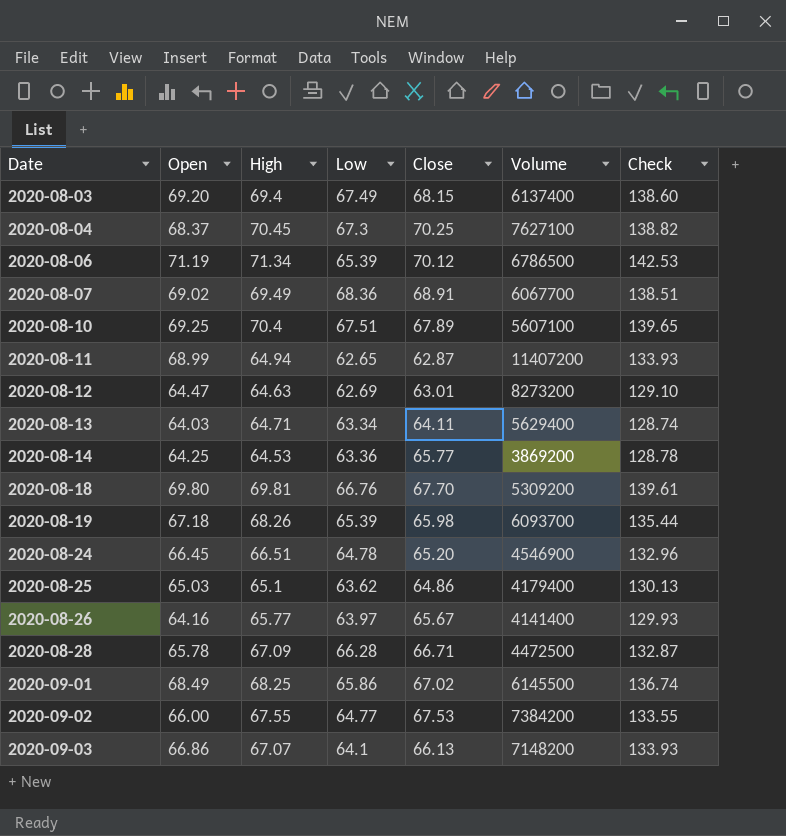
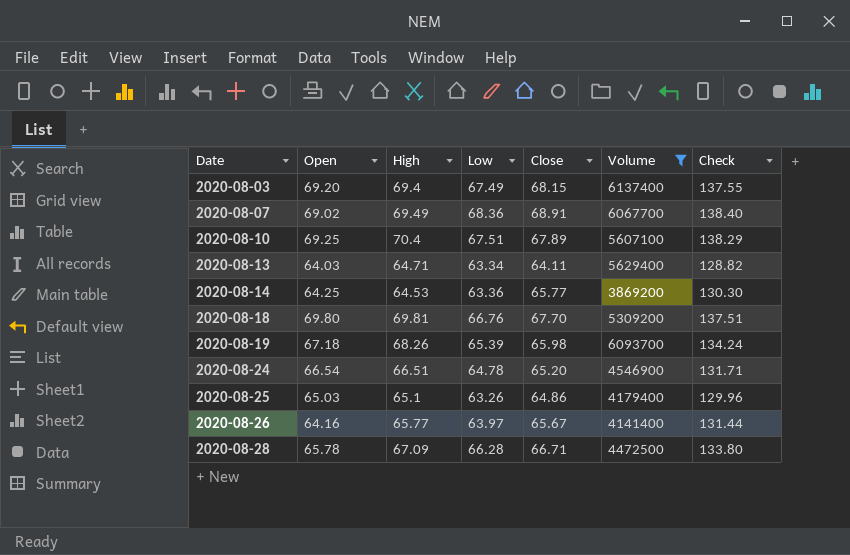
filter: none -> Volume <= 6137400
column Check | formula: [Open] + [High] -> [High] + [Close]
2020-08-24 | Open: 66.45 -> 66.54
2020-08-25 | Low: 63.62 -> 63.26

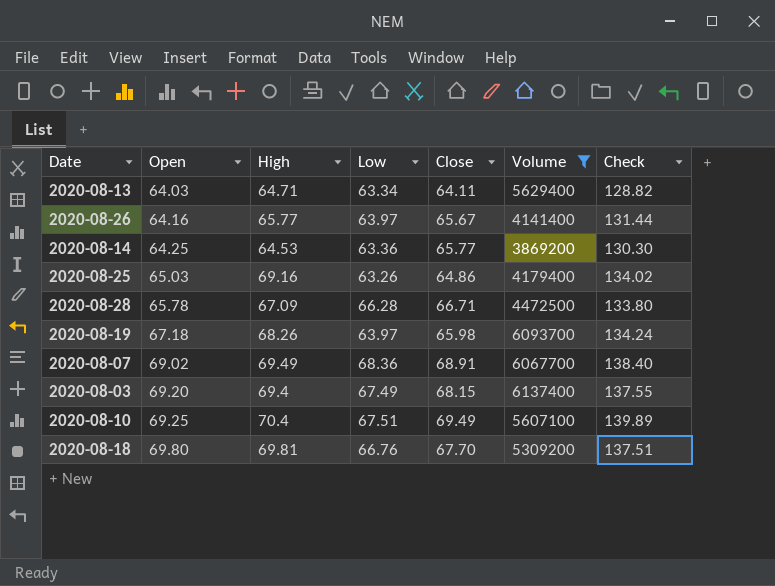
row order: Date ascending -> Open ascending
row 2020-08-24: 66.54 | 66.51 | 64.78 | 65.20 | 4546900 | 131.71 -> none
2020-08-25 | High: 65.1 -> 69.16
2020-08-25 | Check: 129.96 -> 134.02
2020-08-19 | Low: 65.39 -> 63.97
2020-08-10 | Close: 67.89 -> 69.49
2020-08-10 | Check: 138.29 -> 139.89

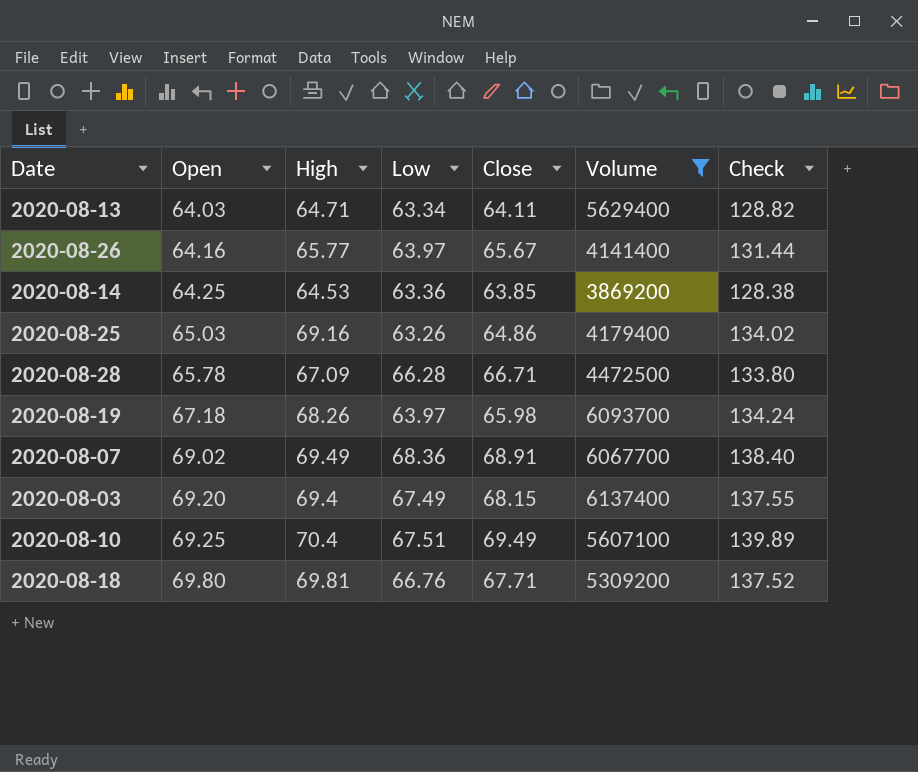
2020-08-14 | Close: 65.77 -> 63.85
2020-08-14 | Check: 130.30 -> 128.38
2020-08-18 | Close: 67.70 -> 67.71
2020-08-18 | Check: 137.51 -> 137.52

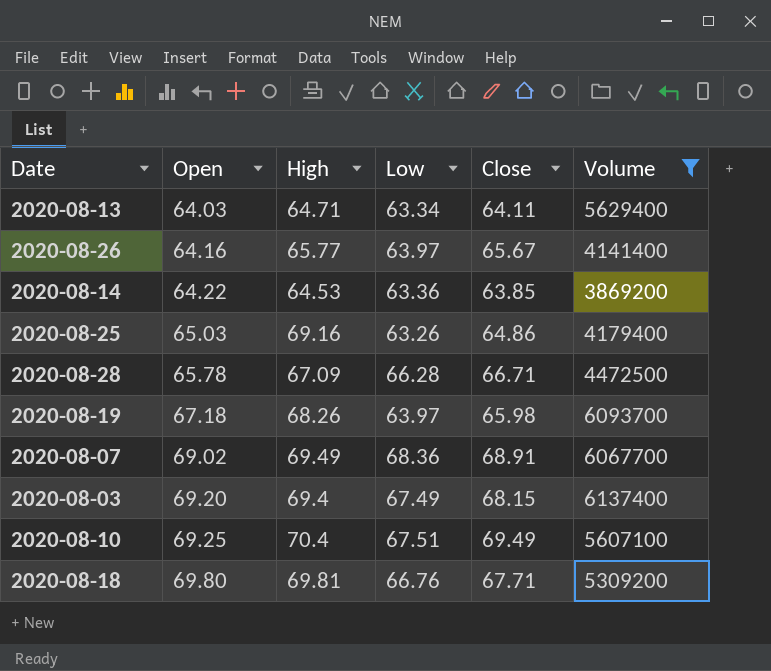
column Check | formula: [High] + [Close] -> none
2020-08-14 | Open: 64.25 -> 64.22

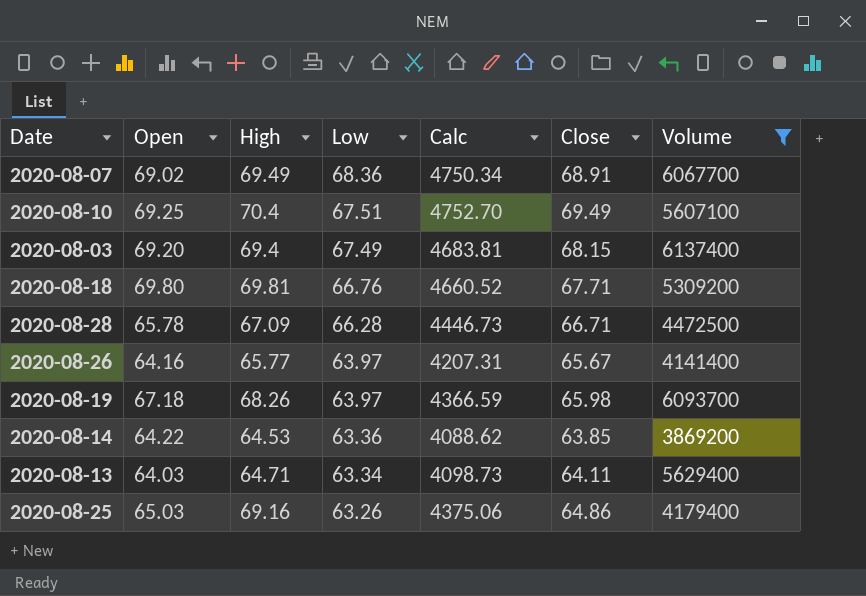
row order: Open ascending -> Low descending
column Calc | formula: none -> [High] * [Low]

